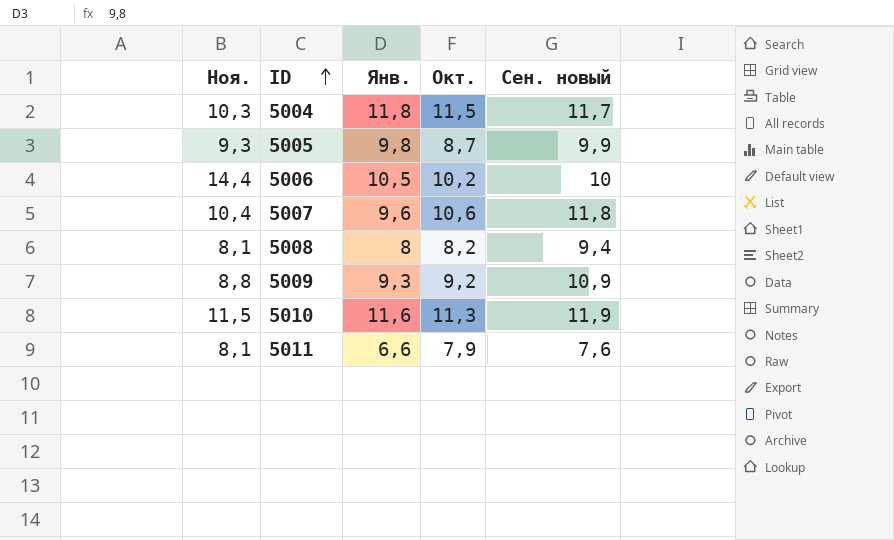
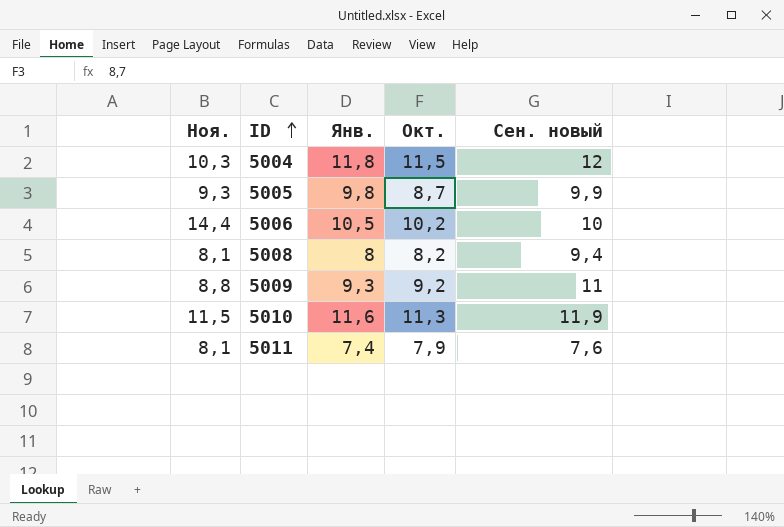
row 5007: 10,4 | 9,6 | 10,6 | 11,8 -> none
5004 | Сен. новый: 11,7 -> 12
5009 | Сен. новый: 10,9 -> 11
5011 | Янв.: 6,6 -> 7,4

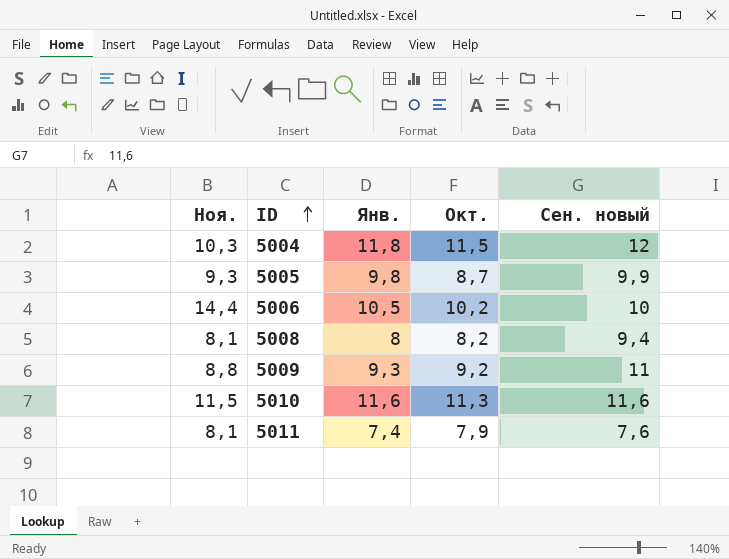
5010 | Сен. новый: 11,9 -> 11,6

